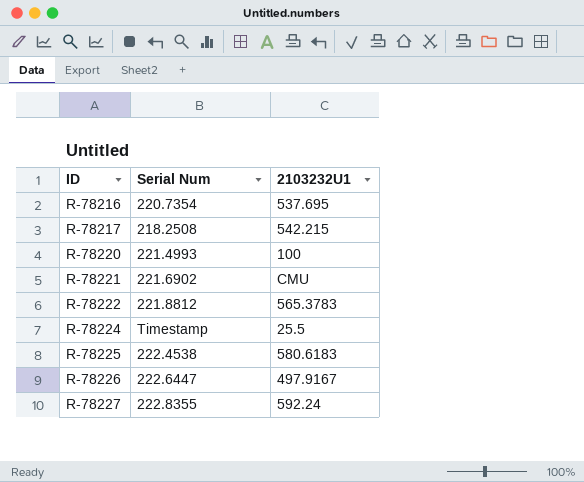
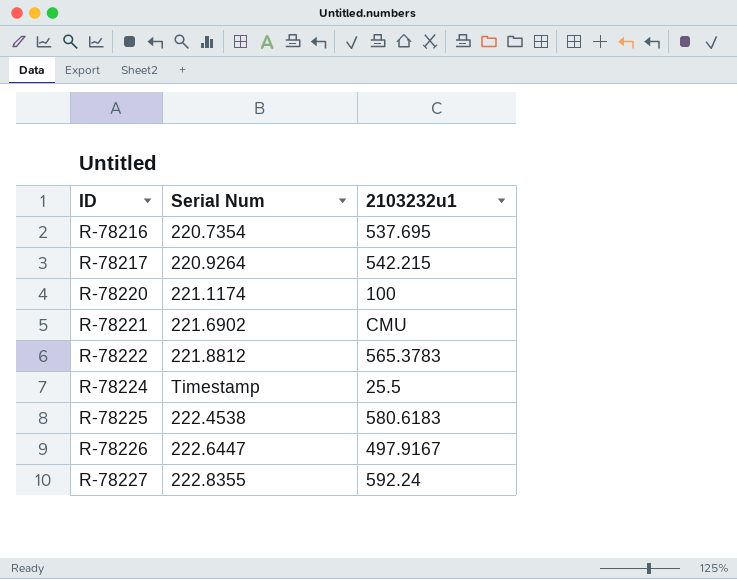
column name: 2103232U1 -> 2103232u1
R-78217 | Serial Num: 218.2508 -> 220.9264
R-78220 | Serial Num: 221.4993 -> 221.1174

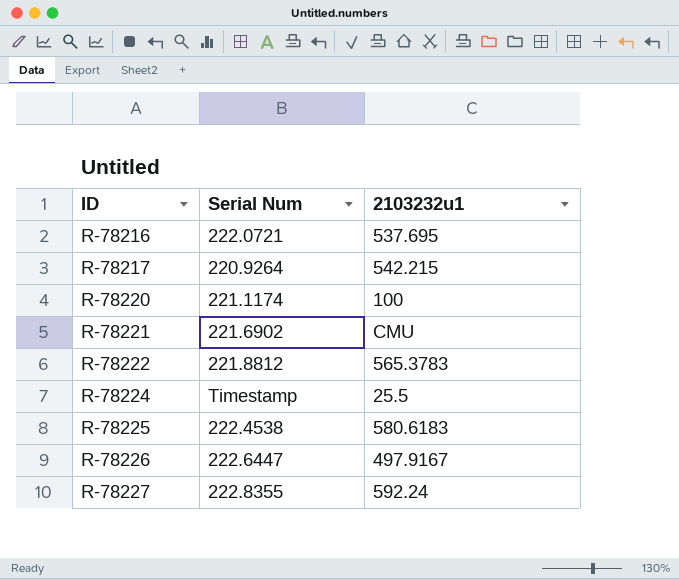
R-78216 | Serial Num: 220.7354 -> 222.0721

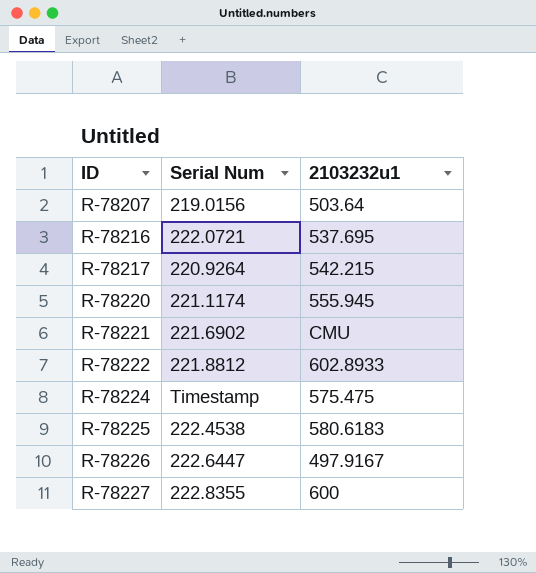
row R-78207: none -> 219.0156 | 503.64
R-78220 | 2103232u1: 100 -> 555.945
R-78222 | 2103232u1: 565.3783 -> 602.8933
R-78224 | 2103232u1: 25.5 -> 575.475
R-78227 | 2103232u1: 592.24 -> 600

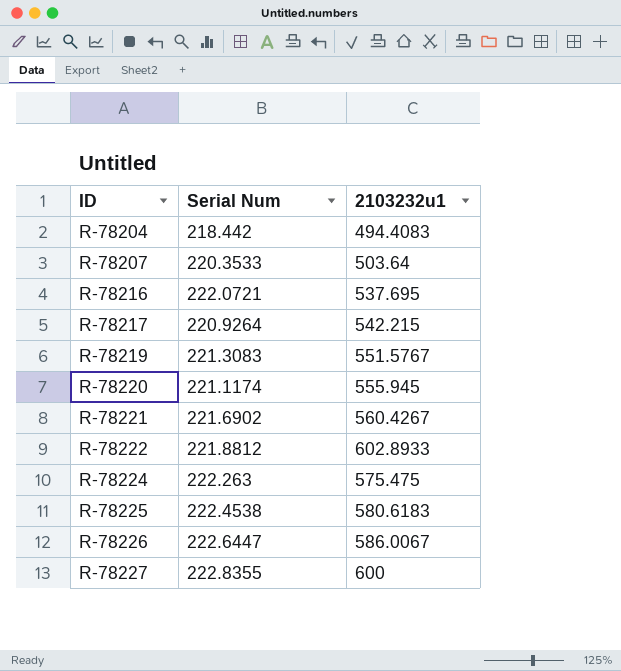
row R-78204: none -> 218.442 | 494.4083
R-78207 | Serial Num: 219.0156 -> 220.3533
row R-78219: none -> 221.3083 | 551.5767
R-78221 | 2103232u1: CMU -> 560.4267
R-78224 | Serial Num: Timestamp -> 222.263
R-78226 | 2103232u1: 497.9167 -> 586.0067

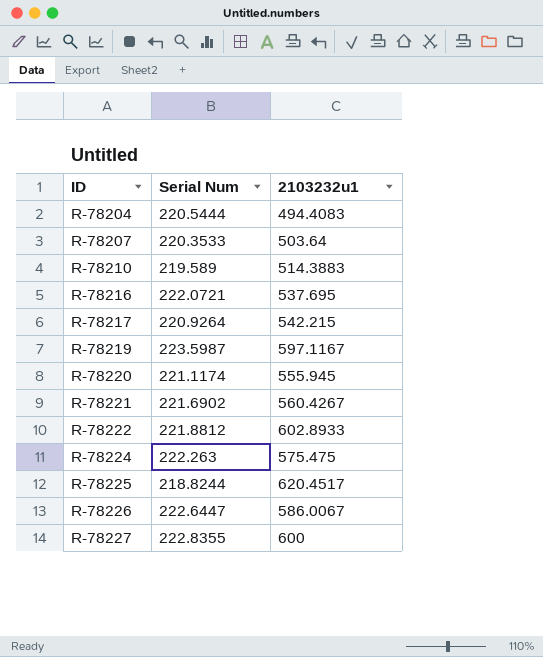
R-78204 | Serial Num: 218.442 -> 220.5444
row R-78210: none -> 219.589 | 514.3883
R-78219 | Serial Num: 221.3083 -> 223.5987
R-78219 | 2103232u1: 551.5767 -> 597.1167
R-78225 | Serial Num: 222.4538 -> 218.8244
R-78225 | 2103232u1: 580.6183 -> 620.4517

